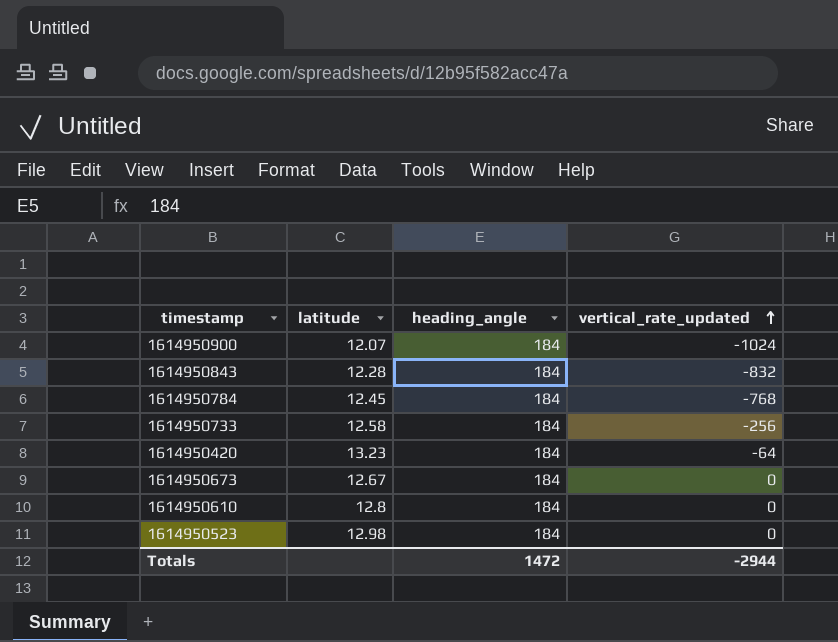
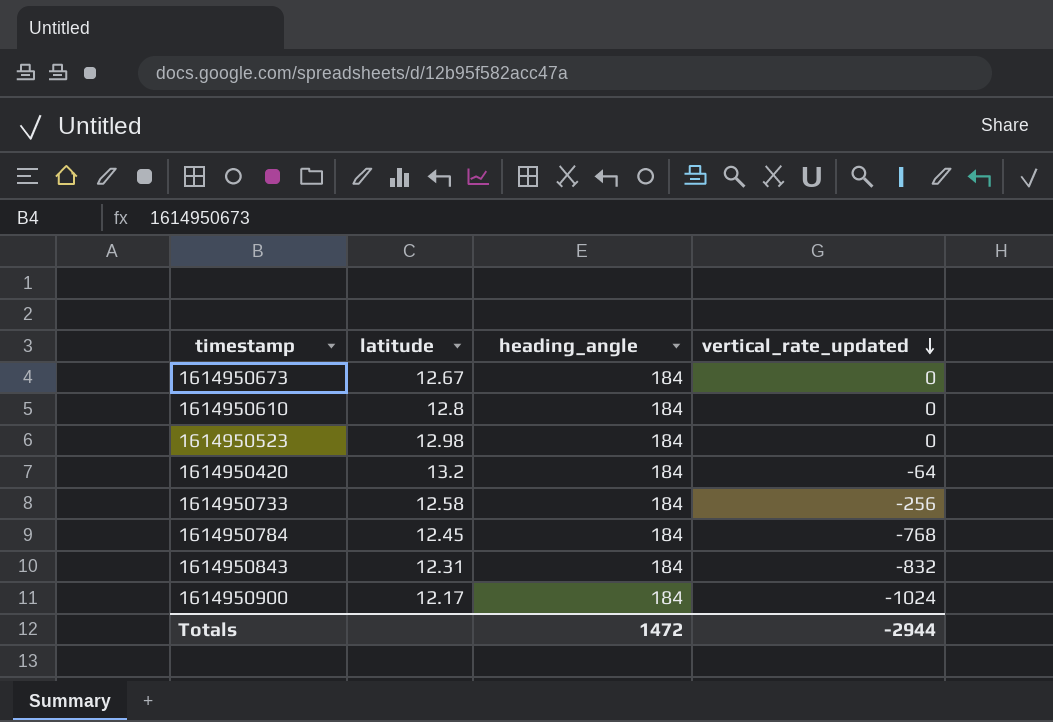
row order: vertical_rate_updated ascending -> vertical_rate_updated descending
1614950420 | latitude: 13.23 -> 13.2
1614950843 | latitude: 12.28 -> 12.31
1614950900 | latitude: 12.07 -> 12.17

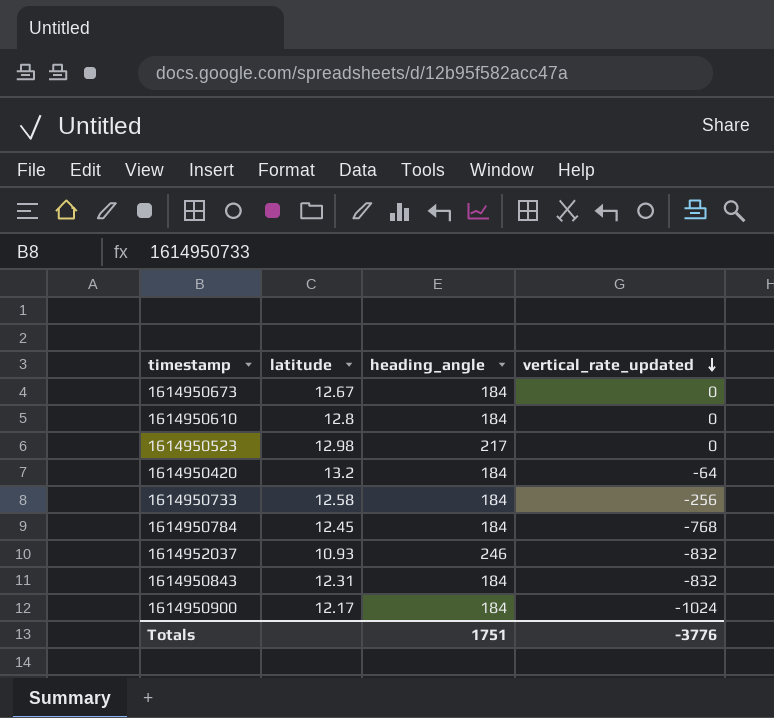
1614950523 | heading_angle: 184 -> 217
row 1614952037: none -> 10.93 | 246 | -832
Totals | heading_angle: 1472 -> 1751
Totals | vertical_rate_updated: -2944 -> -3776

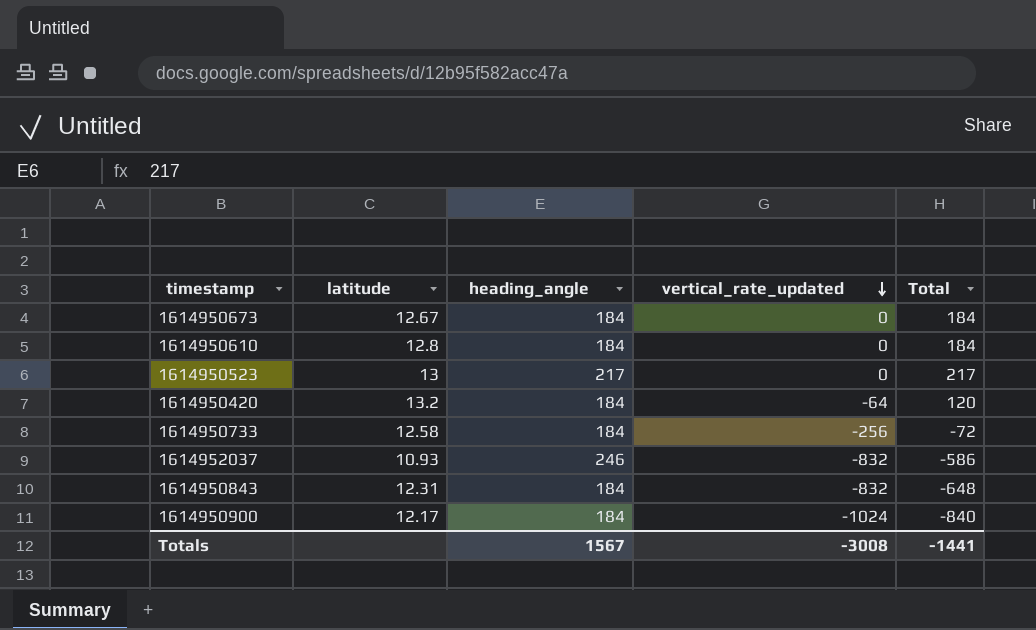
column Total | formula: none -> [heading_angle] + [vertical_rate_updated]
row 1614950784: 12.45 | 184 | -768 -> none
1614950523 | latitude: 12.98 -> 13
Totals | heading_angle: 1751 -> 1567
Totals | vertical_rate_updated: -3776 -> -3008

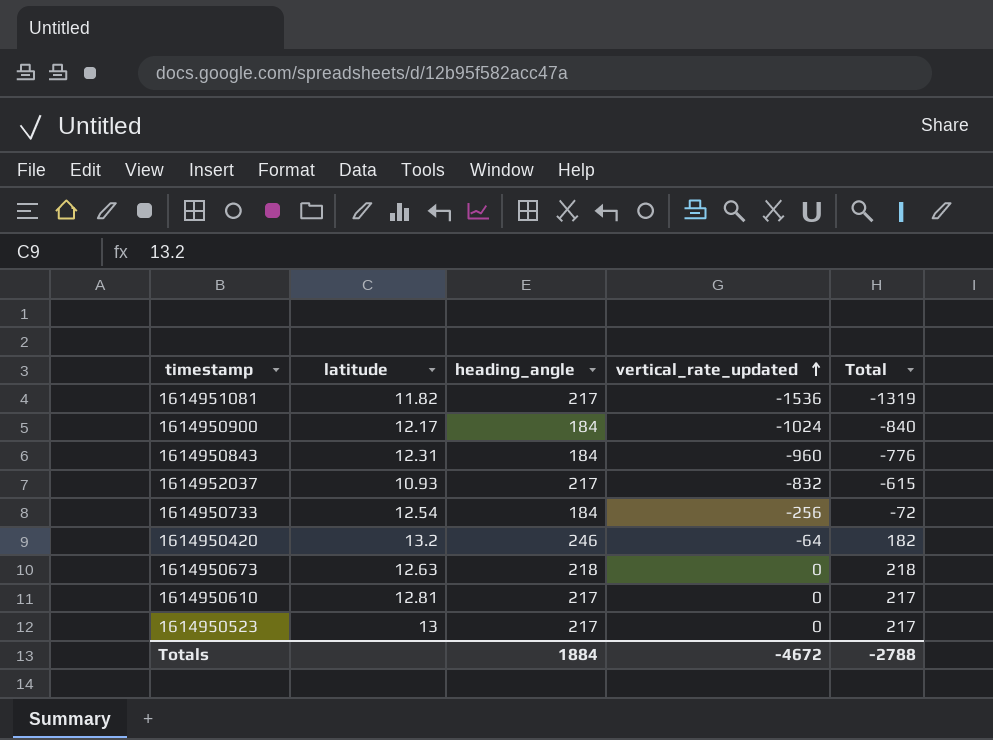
row order: vertical_rate_updated descending -> vertical_rate_updated ascending
row 1614951081: none -> 11.82 | 217 | -1536 | -1319
1614950843 | vertical_rate_updated: -832 -> -960
1614950843 | Total: -648 -> -776
1614952037 | heading_angle: 246 -> 217
1614952037 | Total: -586 -> -615
1614950733 | latitude: 12.58 -> 12.54
1614950420 | heading_angle: 184 -> 246
1614950420 | Total: 120 -> 182
1614950673 | latitude: 12.67 -> 12.63
1614950673 | heading_angle: 184 -> 218
1614950673 | Total: 184 -> 218
1614950610 | latitude: 12.8 -> 12.81
1614950610 | heading_angle: 184 -> 217
1614950610 | Total: 184 -> 217
Totals | heading_angle: 1567 -> 1884
Totals | vertical_rate_updated: -3008 -> -4672
Totals | Total: -1441 -> -2788

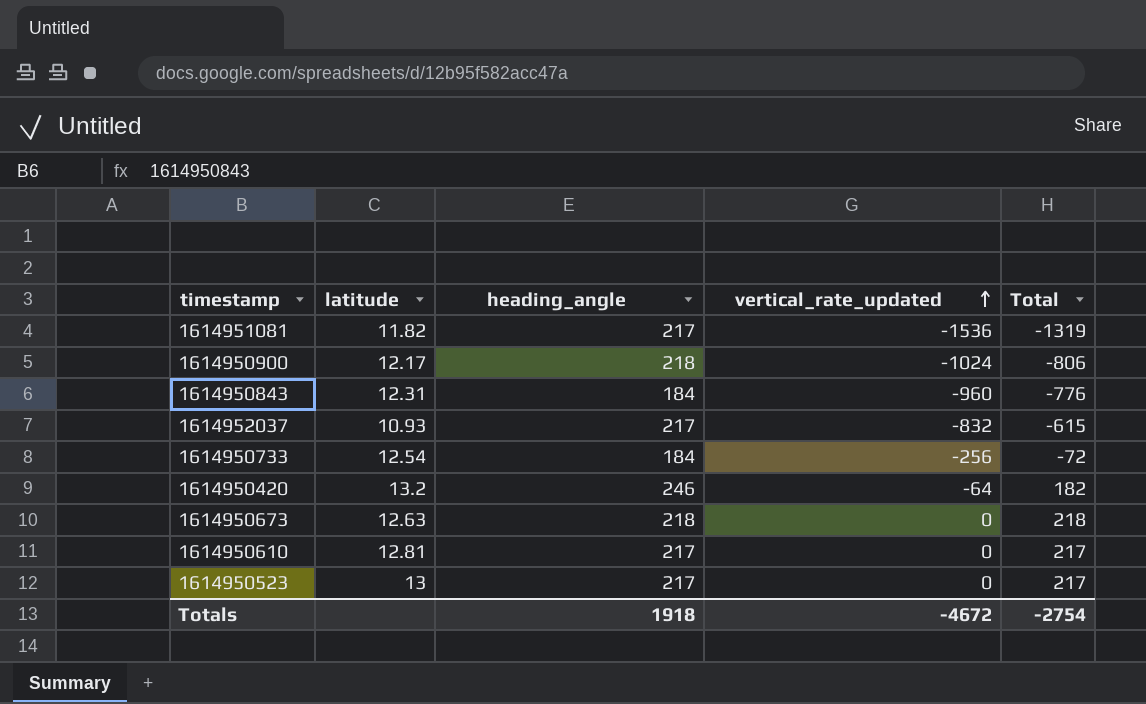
1614950900 | heading_angle: 184 -> 218
1614950900 | Total: -840 -> -806
Totals | heading_angle: 1884 -> 1918
Totals | Total: -2788 -> -2754

